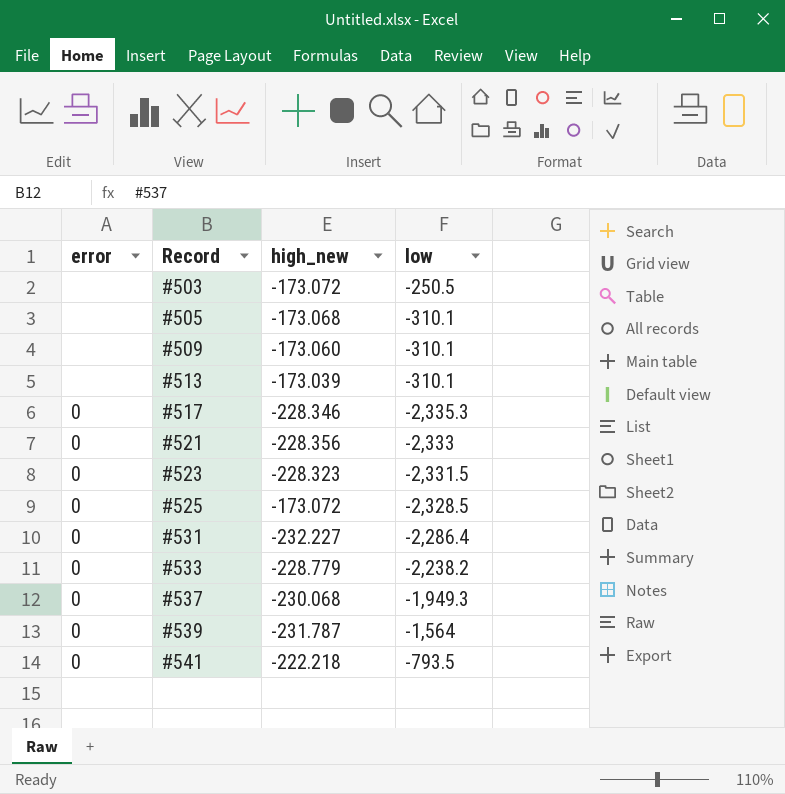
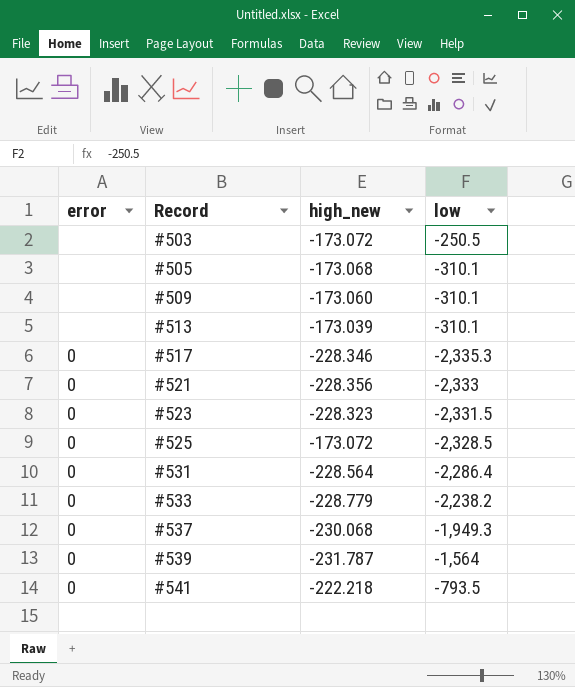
#531 | high_new: -232.227 -> -228.564

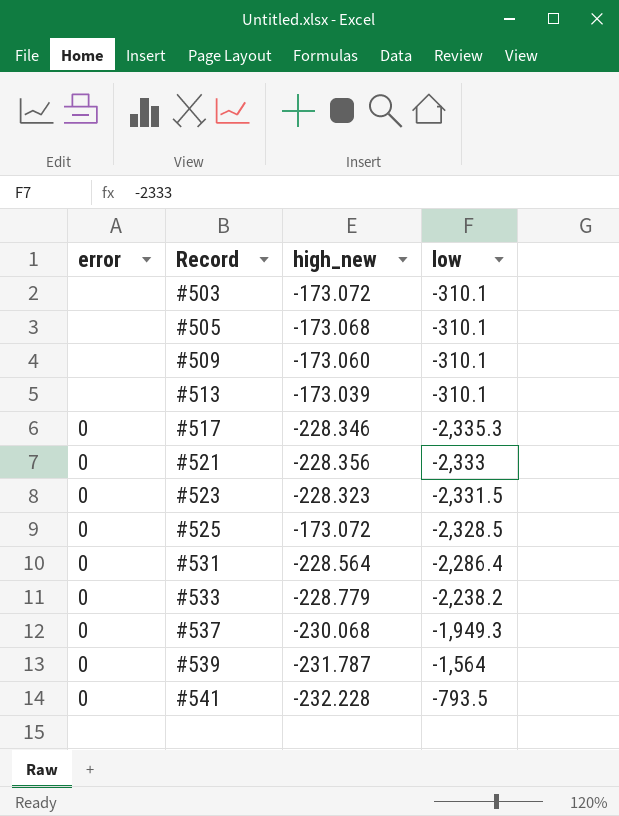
#503 | low: -250.5 -> -310.1
#541 | high_new: -222.218 -> -232.228

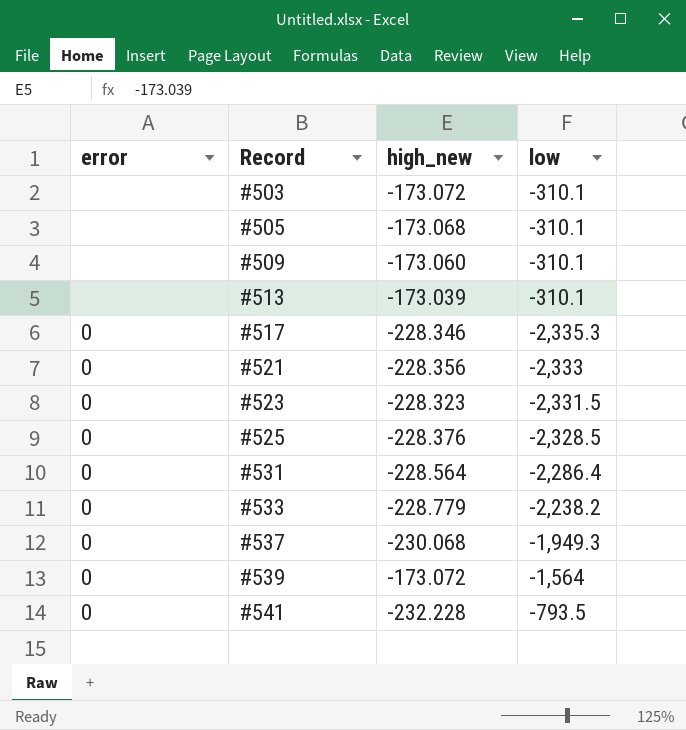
#525 | high_new: -173.072 -> -228.376
#539 | high_new: -231.787 -> -173.072

